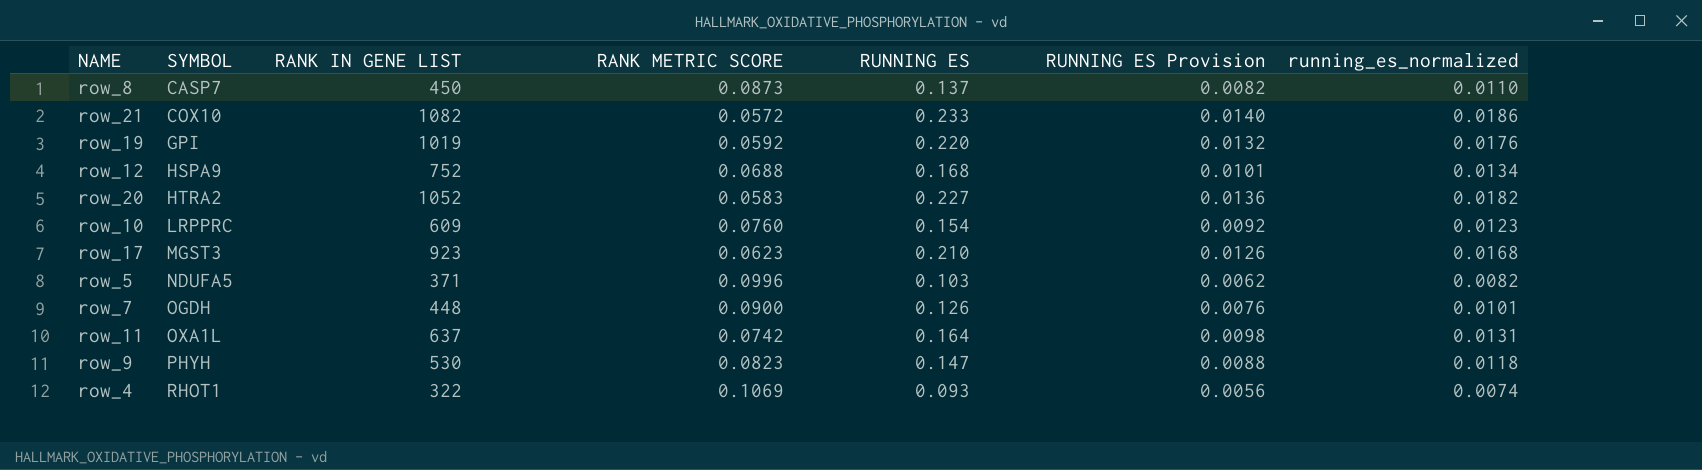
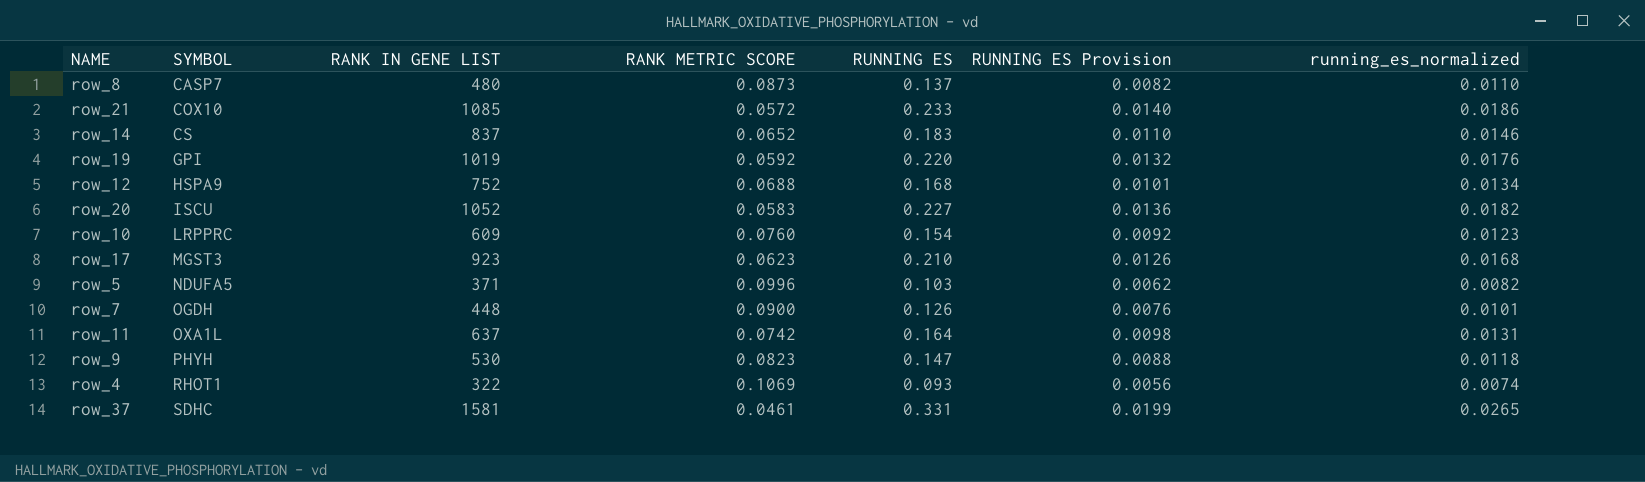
row_8 | RANK IN GENE LIST: 450 -> 480
row_21 | RANK IN GENE LIST: 1082 -> 1085
row row_14: none -> CS | 837 | 0.0652 | 0.183 | 0.0110 | 0.0146
row_20 | SYMBOL: HTRA2 -> ISCU
row row_37: none -> SDHC | 1581 | 0.0461 | 0.331 | 0.0199 | 0.0265

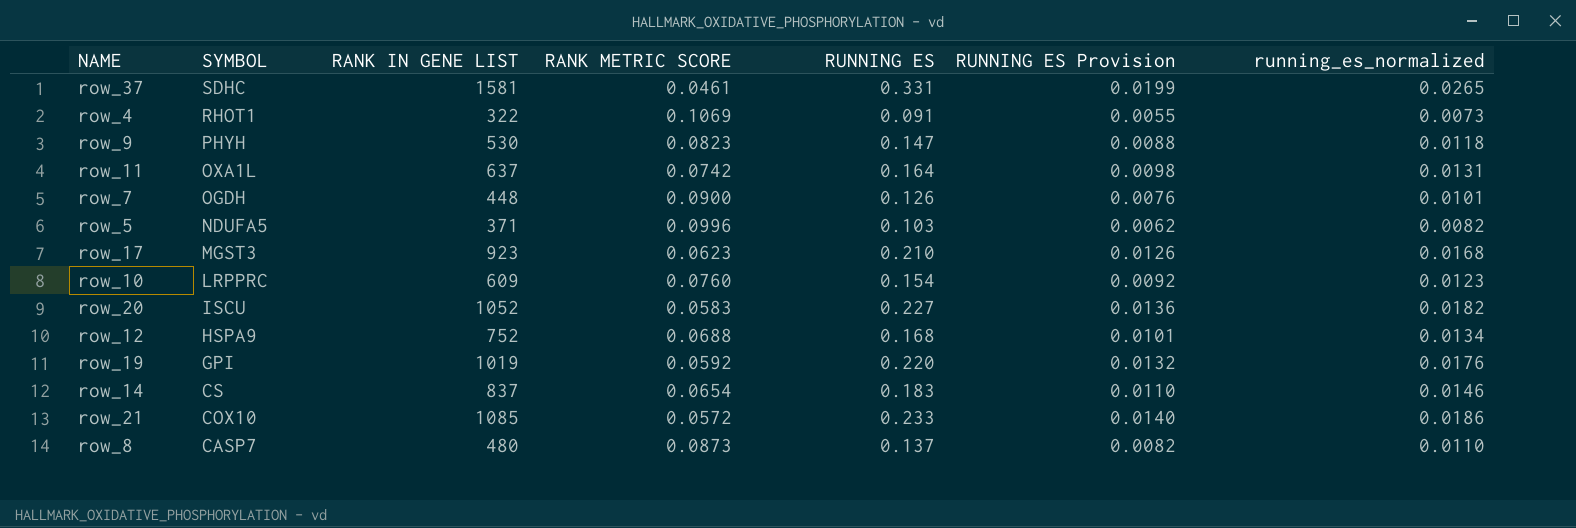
row order: SYMBOL ascending -> SYMBOL descending
row_4 | RUNNING ES: 0.093 -> 0.091
row_4 | RUNNING ES Provision: 0.0056 -> 0.0055
row_4 | running_es_normalized: 0.0074 -> 0.0073
row_14 | RANK METRIC SCORE: 0.0652 -> 0.0654

